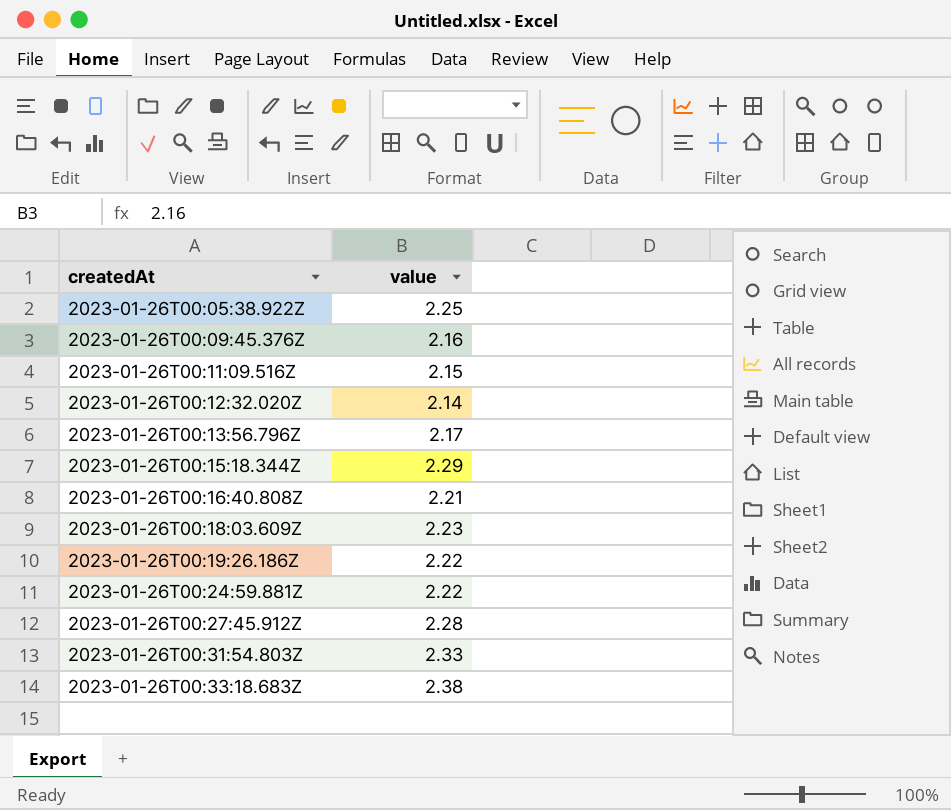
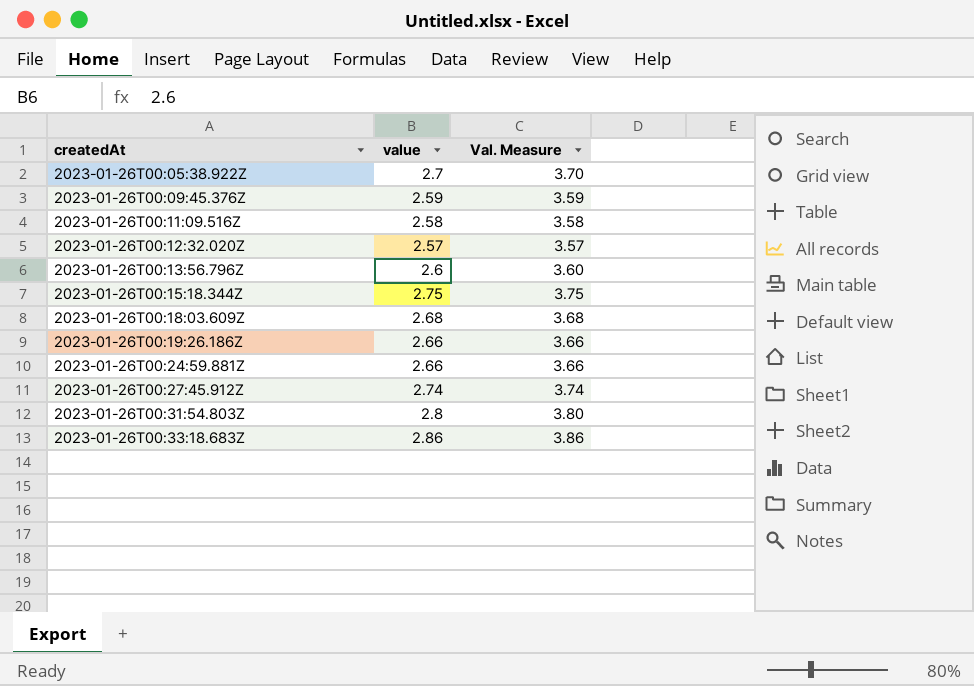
column Val. Measure | formula: none -> [value] + 1
row 2023-01-26T00:16:40.808Z: 2.21 -> none
2023-01-26T00:05:38.922Z | value: 2.25 -> 2.7
2023-01-26T00:09:45.376Z | value: 2.16 -> 2.59
2023-01-26T00:11:09.516Z | value: 2.15 -> 2.58
2023-01-26T00:12:32.020Z | value: 2.14 -> 2.57
2023-01-26T00:13:56.796Z | value: 2.17 -> 2.6
2023-01-26T00:15:18.344Z | value: 2.29 -> 2.75
2023-01-26T00:18:03.609Z | value: 2.23 -> 2.68
2023-01-26T00:19:26.186Z | value: 2.22 -> 2.66
2023-01-26T00:24:59.881Z | value: 2.22 -> 2.66
2023-01-26T00:27:45.912Z | value: 2.28 -> 2.74
2023-01-26T00:31:54.803Z | value: 2.33 -> 2.8
2023-01-26T00:33:18.683Z | value: 2.38 -> 2.86

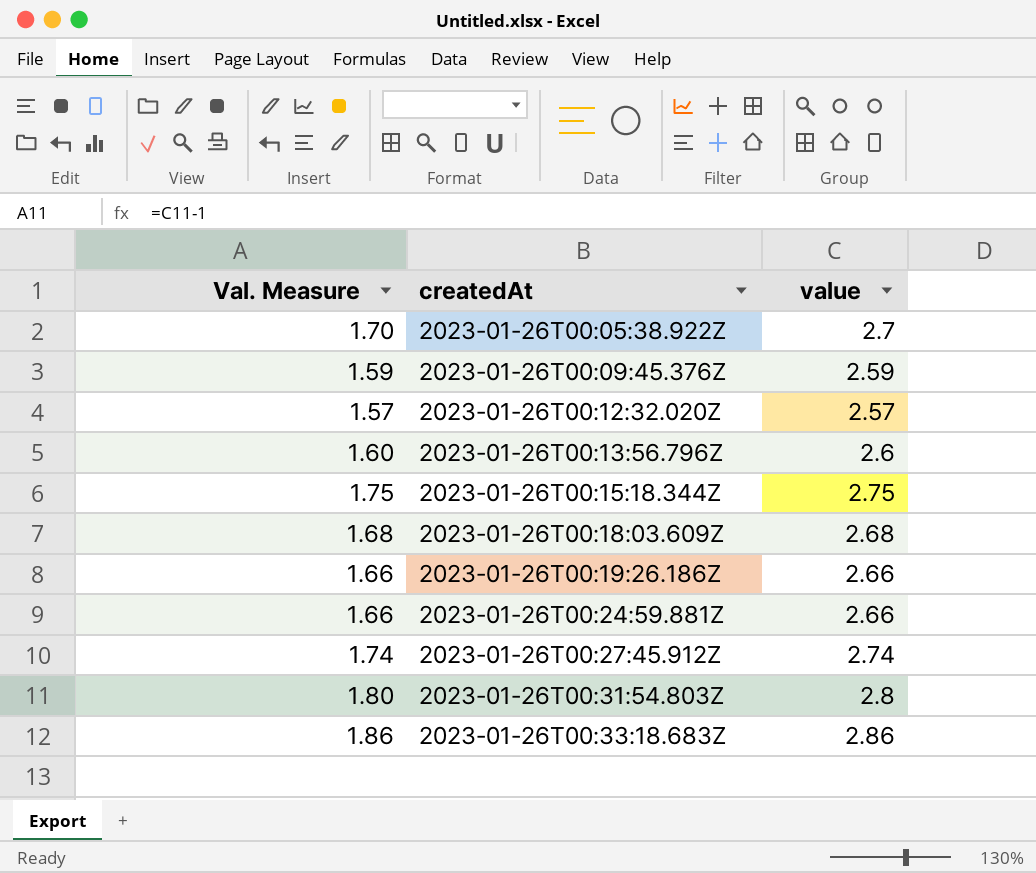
column Val. Measure | formula: [value] + 1 -> [value] - 1
column Val. Measure | position: 3 -> 1
row 2023-01-26T00:11:09.516Z: 2.58 | 3.58 -> none

